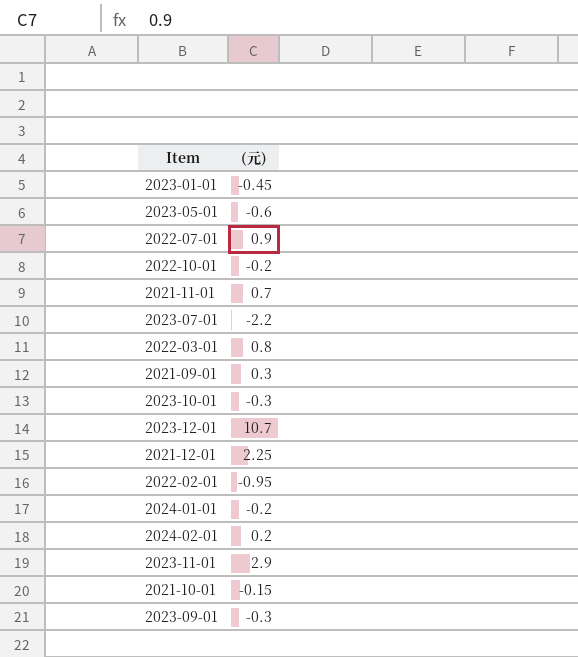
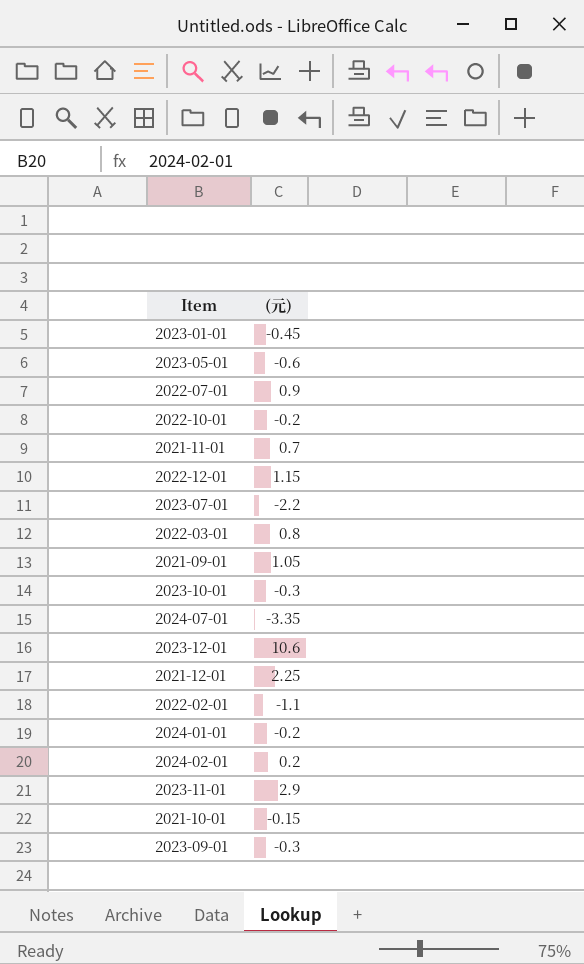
row 2022-12-01: none -> 1.15
2021-09-01 | (元): 0.3 -> 1.05
row 2024-07-01: none -> -3.35
2023-12-01 | (元): 10.7 -> 10.6
2022-02-01 | (元): -0.95 -> -1.1

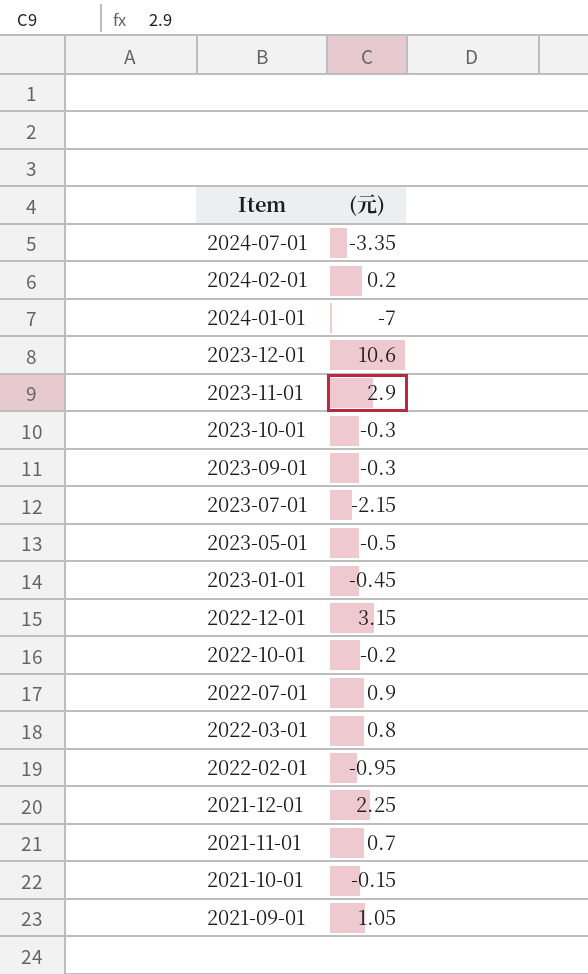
row order: none -> Item descending
2024-01-01 | (元): -0.2 -> -7
2023-07-01 | (元): -2.2 -> -2.15
2023-05-01 | (元): -0.6 -> -0.5
2022-12-01 | (元): 1.15 -> 3.15
2022-02-01 | (元): -1.1 -> -0.95

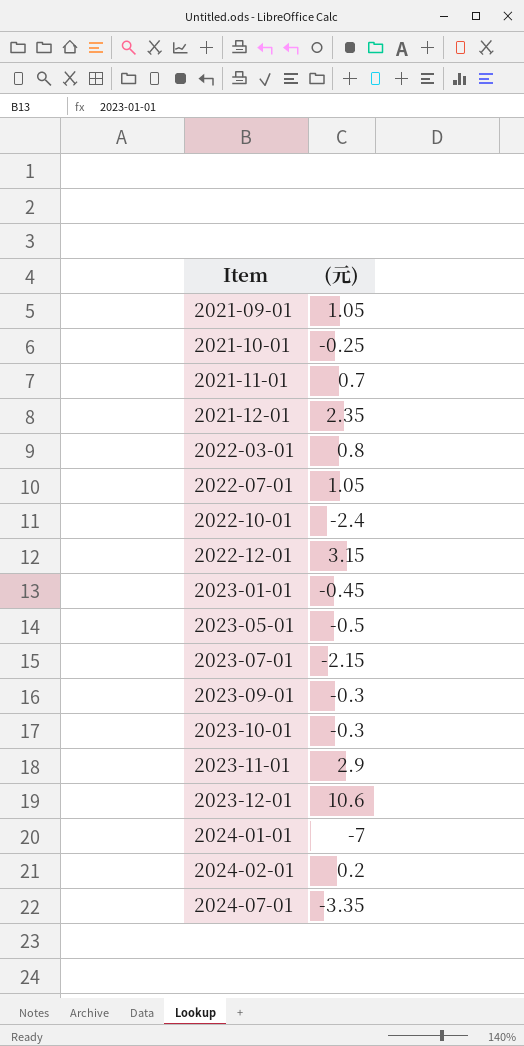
row order: Item descending -> Item ascending
row 2022-02-01: -0.95 -> none
2021-10-01 | (元): -0.15 -> -0.25
2021-12-01 | (元): 2.25 -> 2.35
2022-07-01 | (元): 0.9 -> 1.05
2022-10-01 | (元): -0.2 -> -2.4

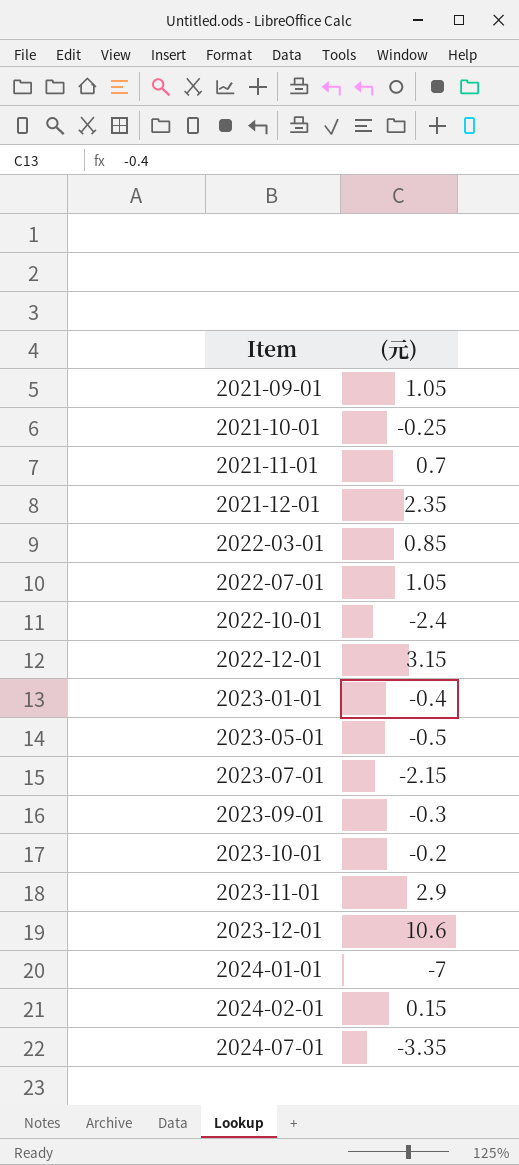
2022-03-01 | (元): 0.8 -> 0.85
2023-01-01 | (元): -0.45 -> -0.4
2023-10-01 | (元): -0.3 -> -0.2
2024-02-01 | (元): 0.2 -> 0.15

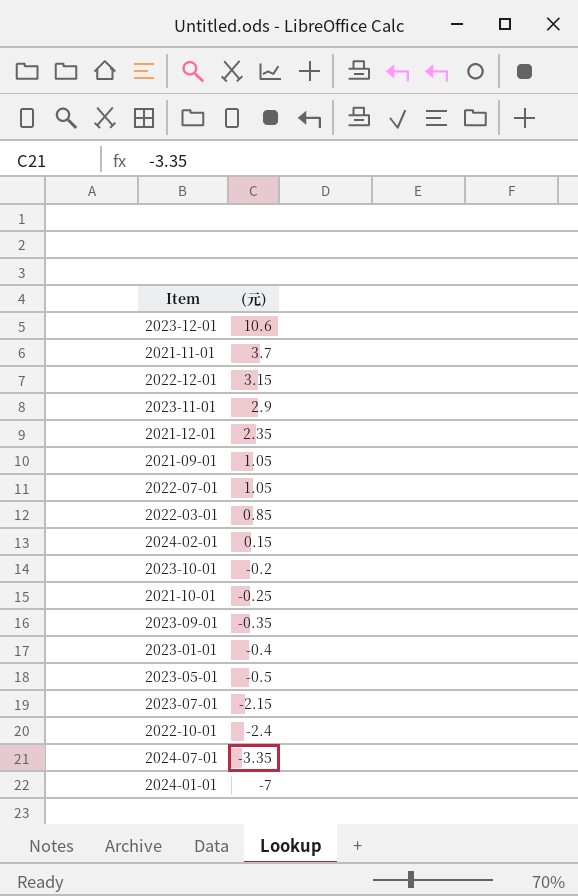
row order: Item ascending -> (元) descending
2021-11-01 | (元): 0.7 -> 3.7
2023-09-01 | (元): -0.3 -> -0.35

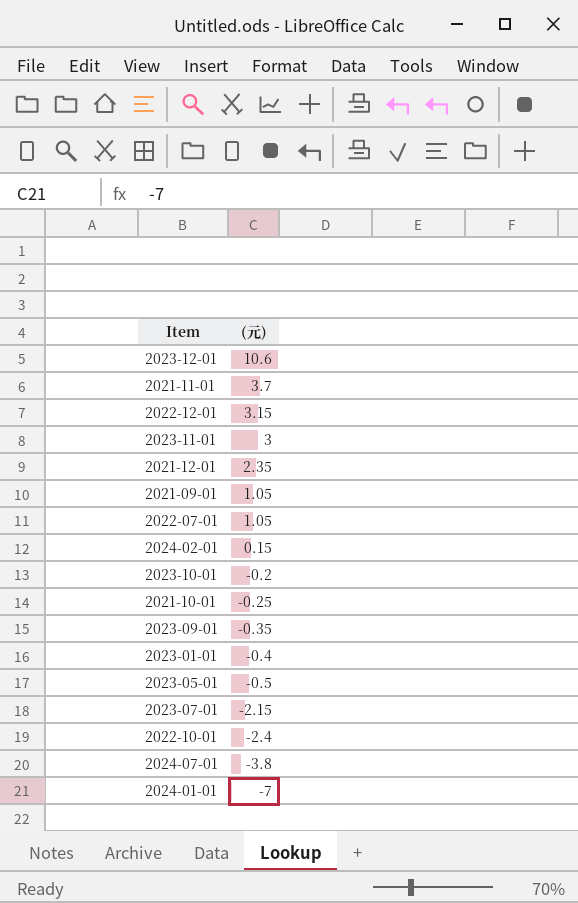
row 2022-03-01: 0.85 -> none
2023-11-01 | (元): 2.9 -> 3
2024-07-01 | (元): -3.35 -> -3.8

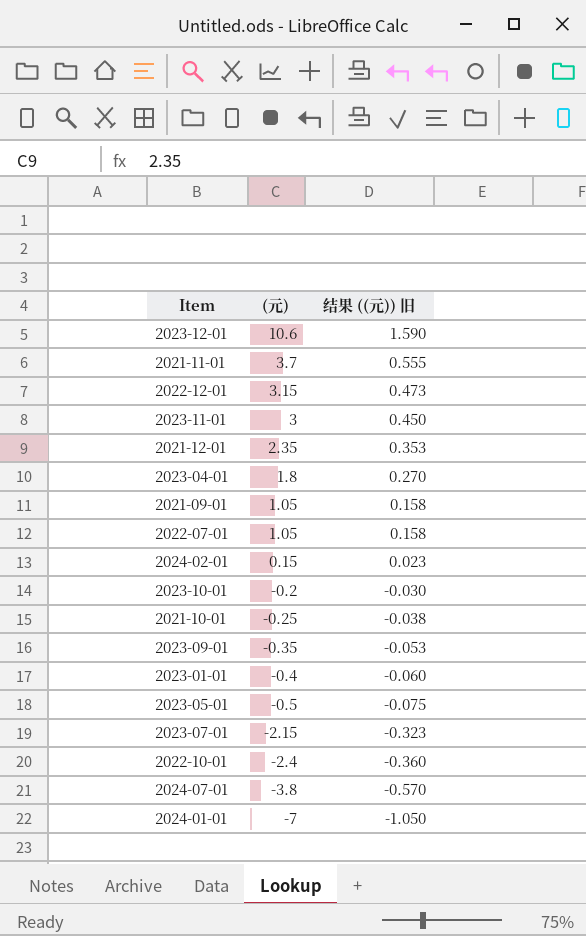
column 结果 ((元)) 旧 | formula: none -> [(元)] * 0.15
row 2023-04-01: none -> 1.8 | 0.270

